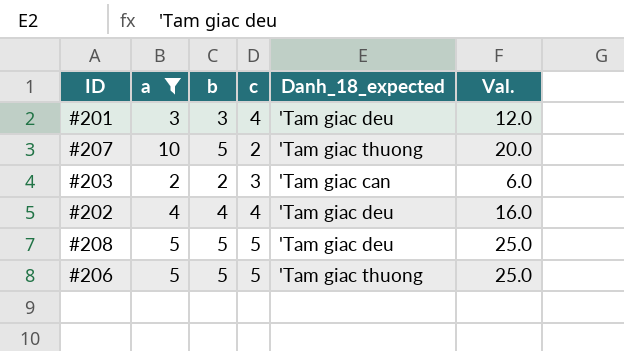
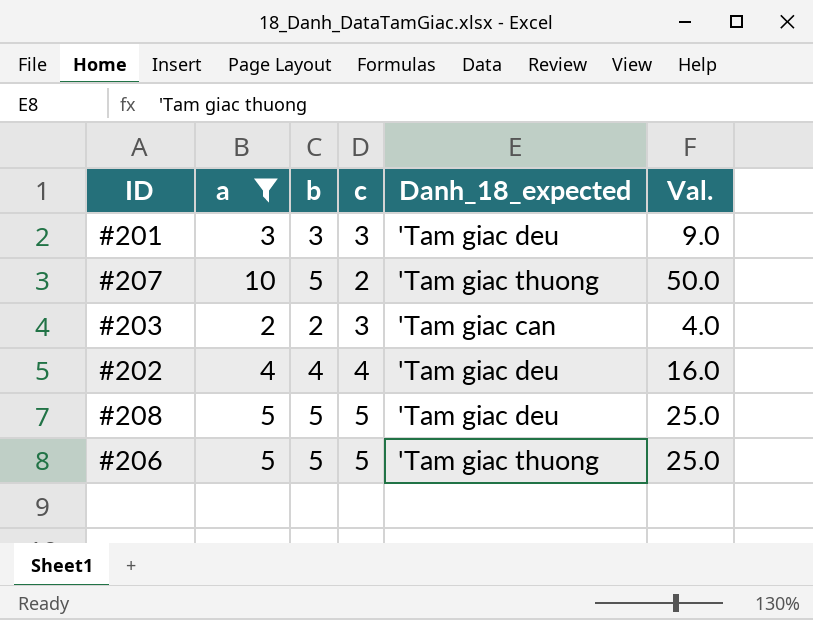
column Val. | formula: [a] * [c] -> [a] * [b]
#201 | c: 4 -> 3

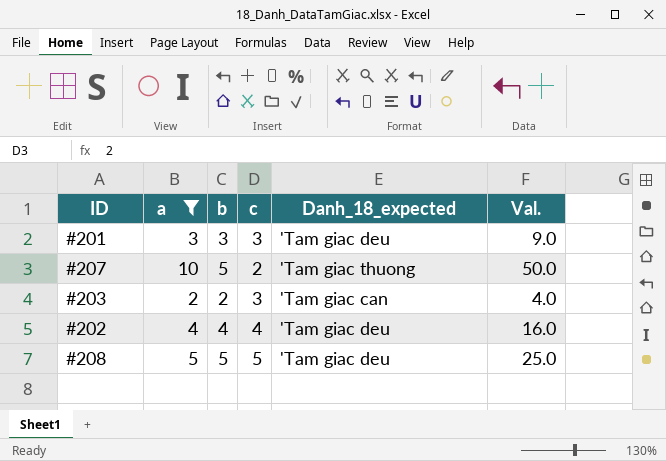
row #206: 5 | 5 | 5 | 'Tam giac thuong | 25.0 -> none

